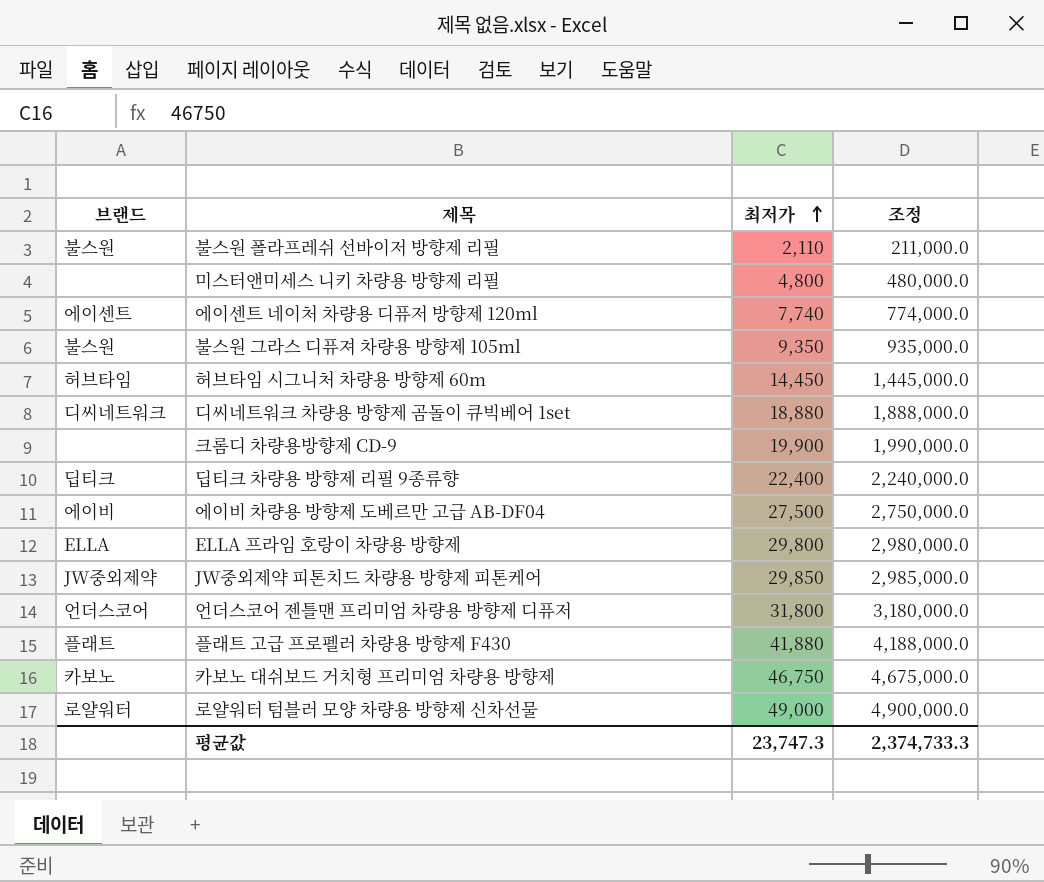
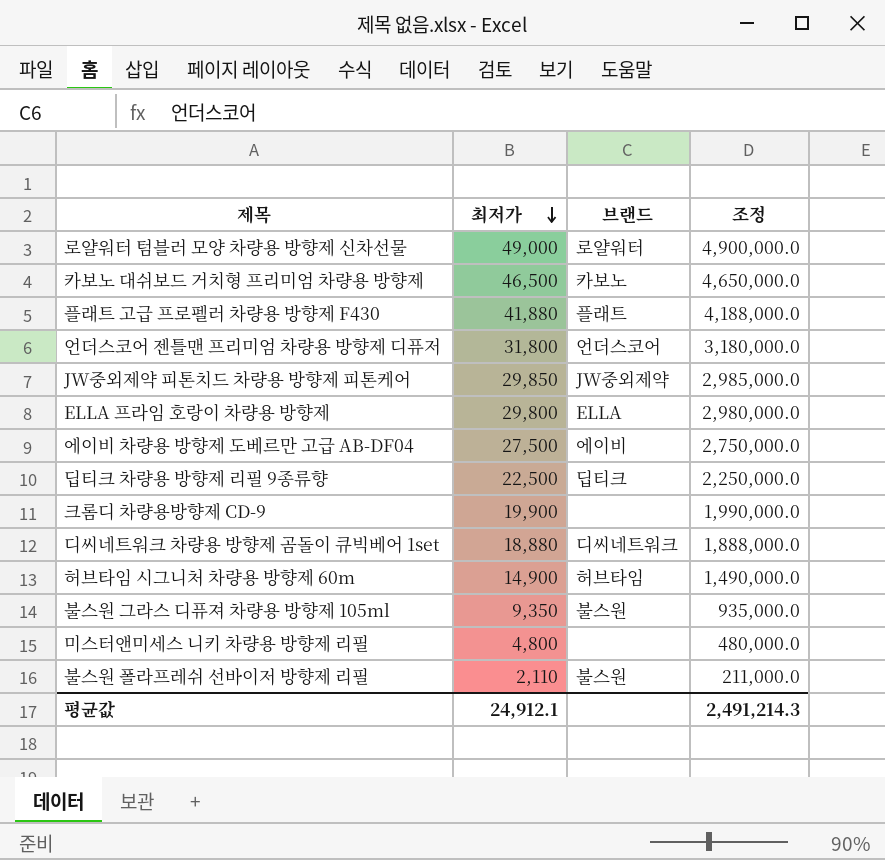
row order: 최저가 ascending -> 최저가 descending
column 브랜드 | position: 1 -> 3
row 에이센트 네이처 차량용 디퓨저 방향제 120ml: 에이센트 | 7,740 | 774,000.0 -> none
카보노 대쉬보드 거치형 프리미엄 차량용 방향제 | 최저가: 46,750 -> 46,500
카보노 대쉬보드 거치형 프리미엄 차량용 방향제 | 조정: 4,675,000.0 -> 4,650,000.0
딥티크 차량용 방향제 리필 9종류향 | 최저가: 22,400 -> 22,500
딥티크 차량용 방향제 리필 9종류향 | 조정: 2,240,000.0 -> 2,250,000.0
허브타임 시그니처 차량용 방향제 60m | 최저가: 14,450 -> 14,900
허브타임 시그니처 차량용 방향제 60m | 조정: 1,445,000.0 -> 1,490,000.0
평균값 | 최저가: 23,747.3 -> 24,912.1
평균값 | 조정: 2,374,733.3 -> 2,491,214.3

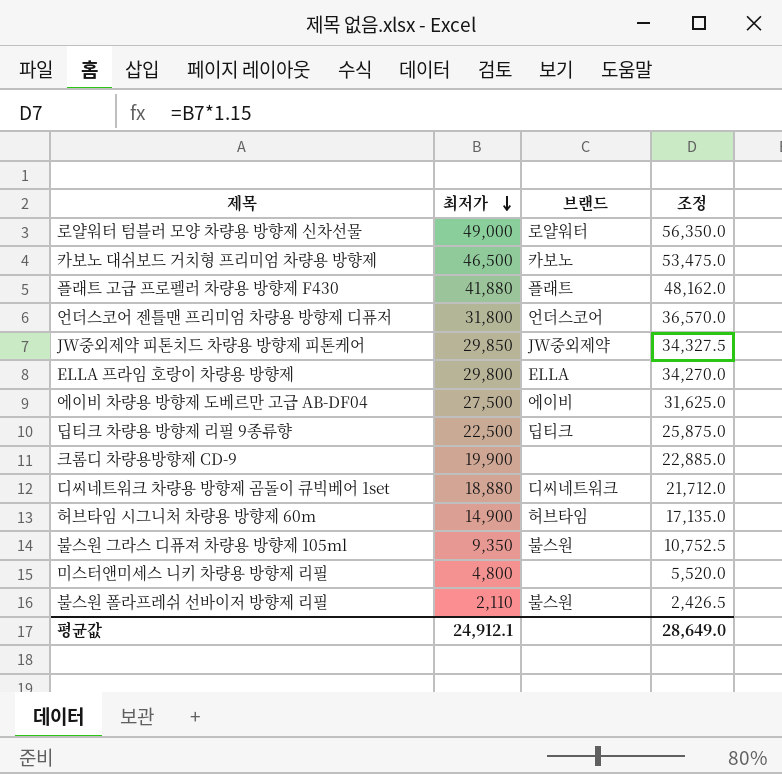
column 조정 | formula: [최저가] * 100 -> [최저가] * 1.15
평균값 | 조정: 2,491,214.3 -> 28,649.0

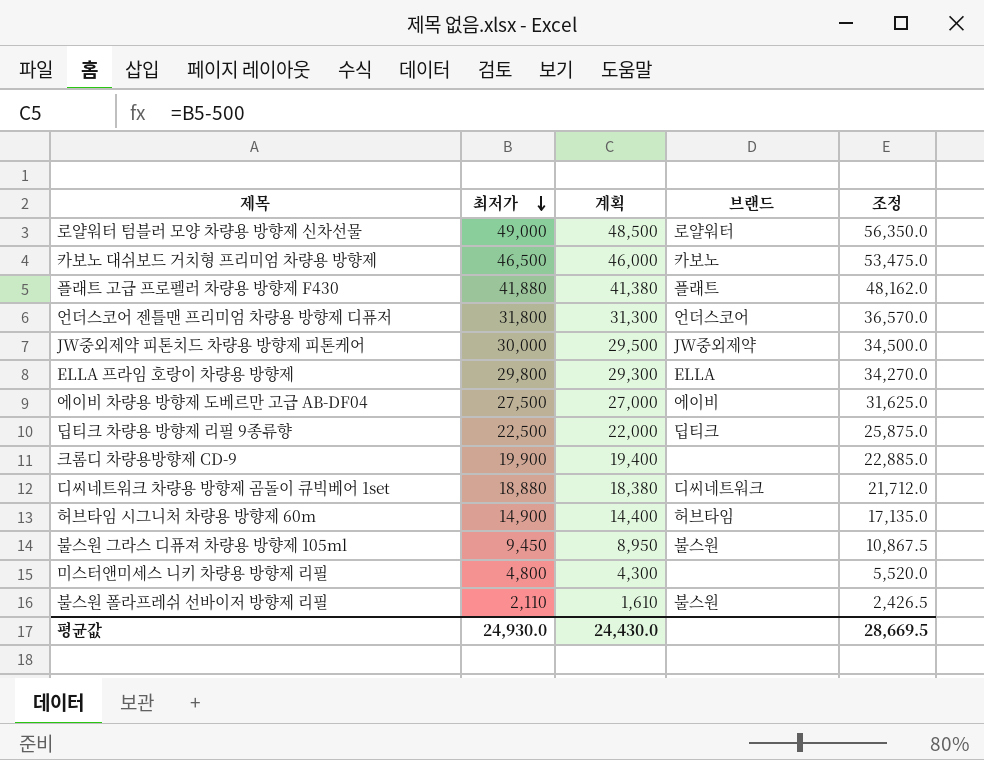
column 계획 | formula: none -> [최저가] - 500
JW중외제약 피톤치드 차량용 방향제 피톤케어 | 최저가: 29,850 -> 30,000
JW중외제약 피톤치드 차량용 방향제 피톤케어 | 조정: 34,327.5 -> 34,500.0
불스원 그라스 디퓨져 차량용 방향제 105ml | 최저가: 9,350 -> 9,450
불스원 그라스 디퓨져 차량용 방향제 105ml | 조정: 10,752.5 -> 10,867.5
평균값 | 최저가: 24,912.1 -> 24,930.0
평균값 | 조정: 28,649.0 -> 28,669.5

